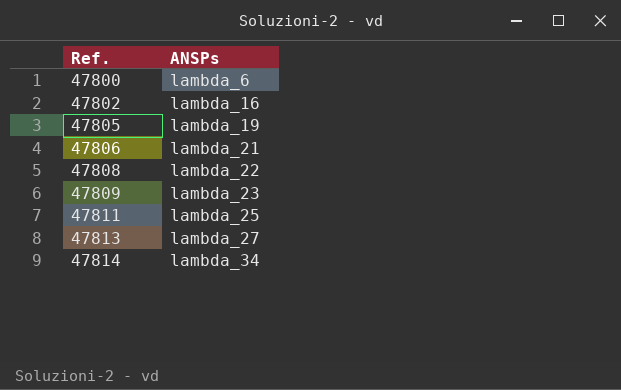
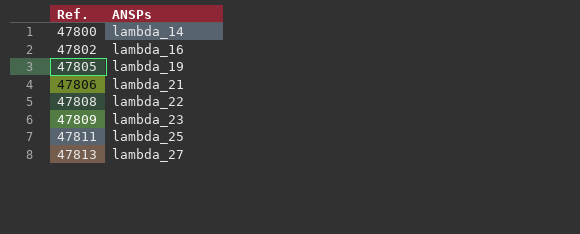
row 47814: lambda_34 -> none
47800 | ANSPs: lambda_6 -> lambda_14

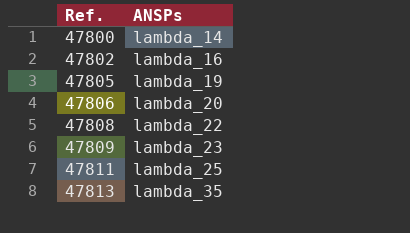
47806 | ANSPs: lambda_21 -> lambda_20
47813 | ANSPs: lambda_27 -> lambda_35

